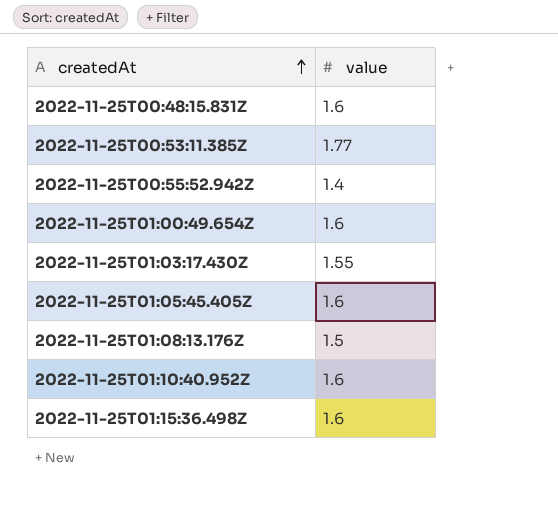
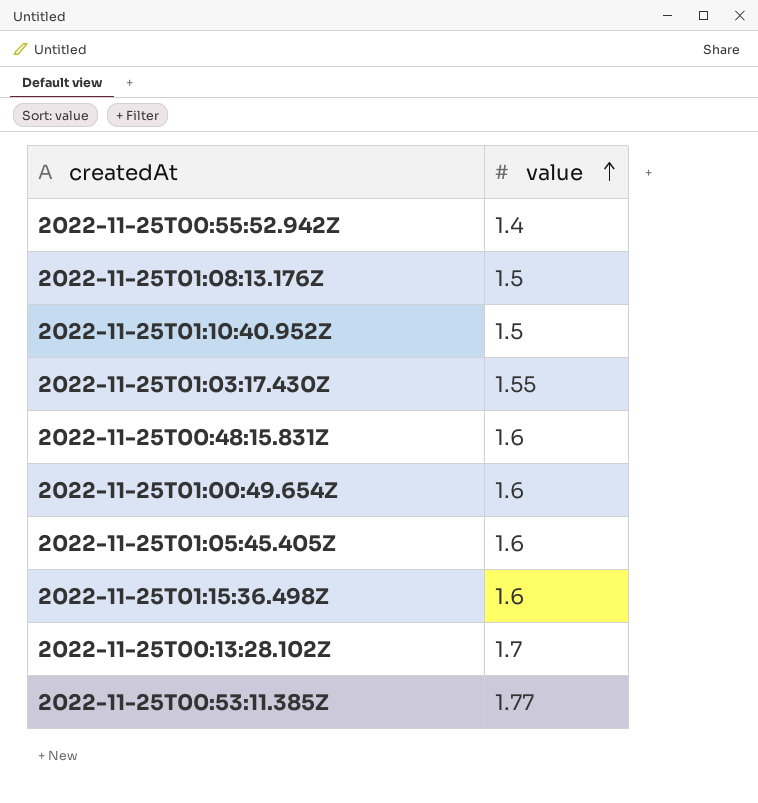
row order: createdAt ascending -> value ascending
2022-11-25T01:10:40.952Z | value: 1.6 -> 1.5
row 2022-11-25T00:13:28.102Z: none -> 1.7

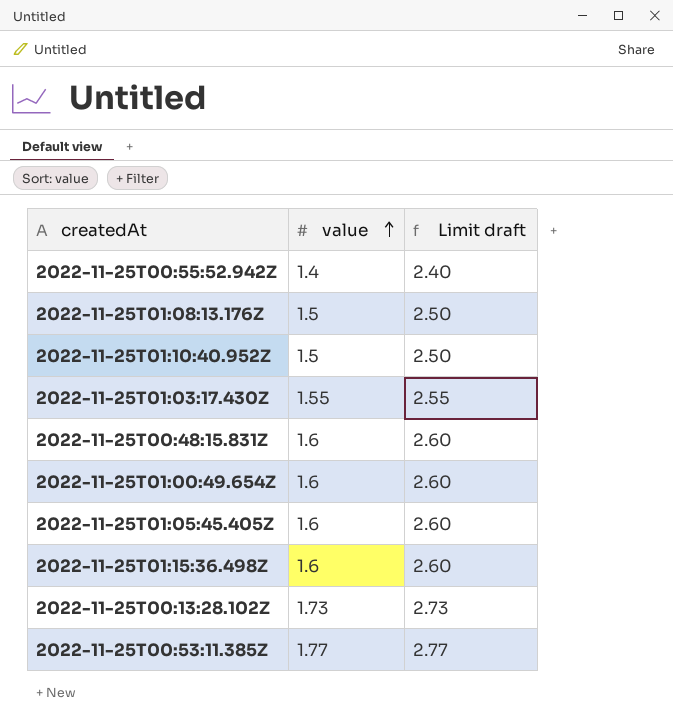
column Limit draft | formula: none -> [value] + 1
2022-11-25T00:13:28.102Z | value: 1.7 -> 1.73

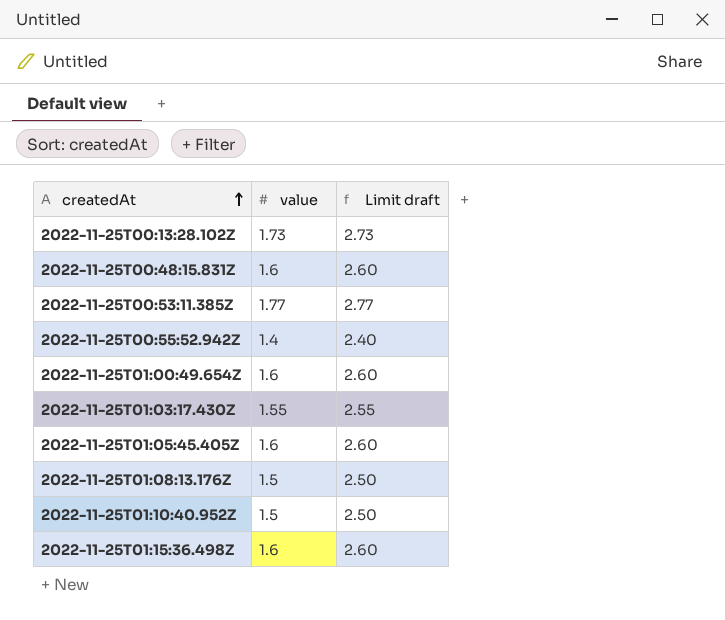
row order: value ascending -> createdAt ascending

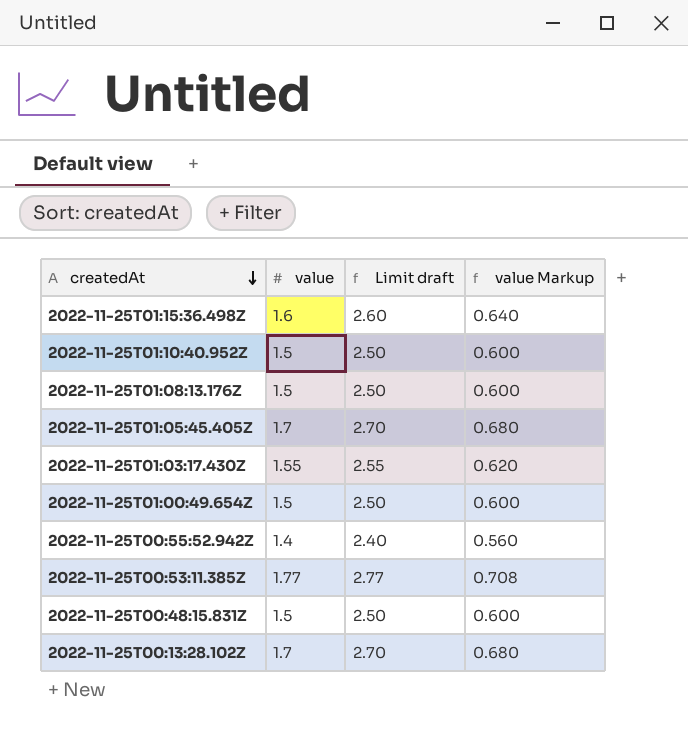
row order: createdAt ascending -> createdAt descending
column value Markup | formula: none -> [value] * 0.4
2022-11-25T01:05:45.405Z | value: 1.6 -> 1.7
2022-11-25T01:05:45.405Z | Limit draft: 2.60 -> 2.70
2022-11-25T01:00:49.654Z | value: 1.6 -> 1.5
2022-11-25T01:00:49.654Z | Limit draft: 2.60 -> 2.50
2022-11-25T00:48:15.831Z | value: 1.6 -> 1.5
2022-11-25T00:48:15.831Z | Limit draft: 2.60 -> 2.50
2022-11-25T00:13:28.102Z | value: 1.73 -> 1.7
2022-11-25T00:13:28.102Z | Limit draft: 2.73 -> 2.70

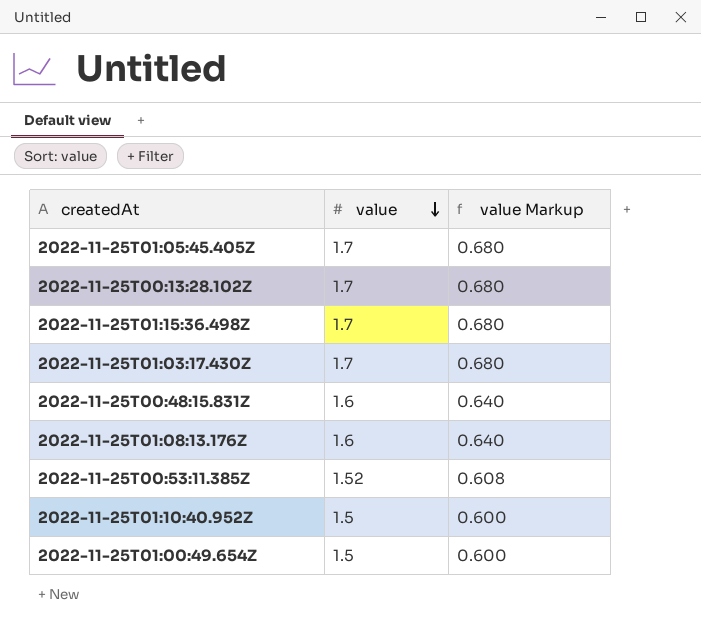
row order: createdAt descending -> value descending
column Limit draft | formula: [value] + 1 -> none
row 2022-11-25T00:55:52.942Z: 1.4 | 2.40 | 0.560 -> none
2022-11-25T01:15:36.498Z | value: 1.6 -> 1.7
2022-11-25T01:15:36.498Z | value Markup: 0.640 -> 0.680
2022-11-25T01:03:17.430Z | value: 1.55 -> 1.7
2022-11-25T01:03:17.430Z | value Markup: 0.620 -> 0.680
2022-11-25T00:48:15.831Z | value: 1.5 -> 1.6
2022-11-25T00:48:15.831Z | value Markup: 0.600 -> 0.640
2022-11-25T01:08:13.176Z | value: 1.5 -> 1.6
2022-11-25T01:08:13.176Z | value Markup: 0.600 -> 0.640
2022-11-25T00:53:11.385Z | value: 1.77 -> 1.52
2022-11-25T00:53:11.385Z | value Markup: 0.708 -> 0.608

